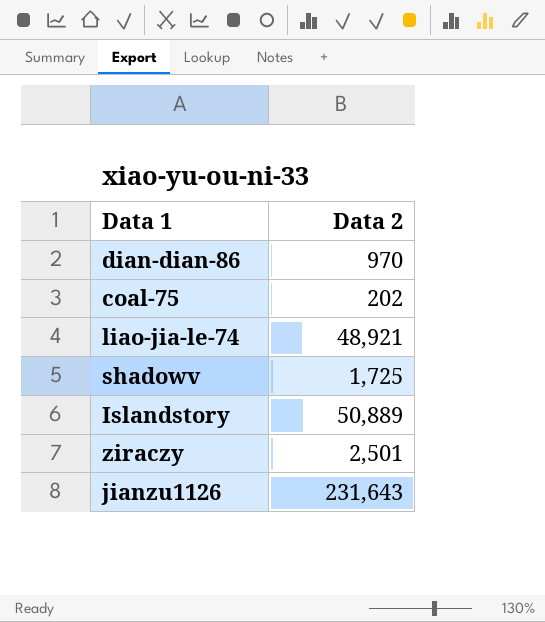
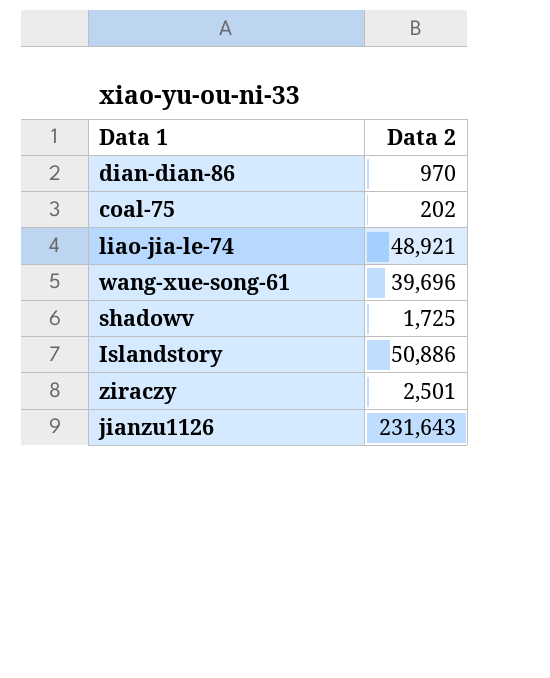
row wang-xue-song-61: none -> 39,696
Islandstory | Data 2: 50,889 -> 50,886

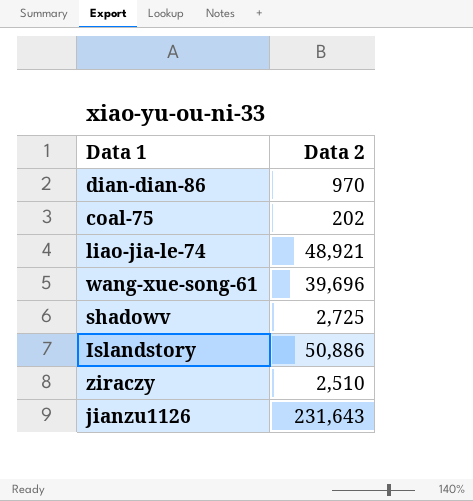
shadowv | Data 2: 1,725 -> 2,725
ziraczy | Data 2: 2,501 -> 2,510

